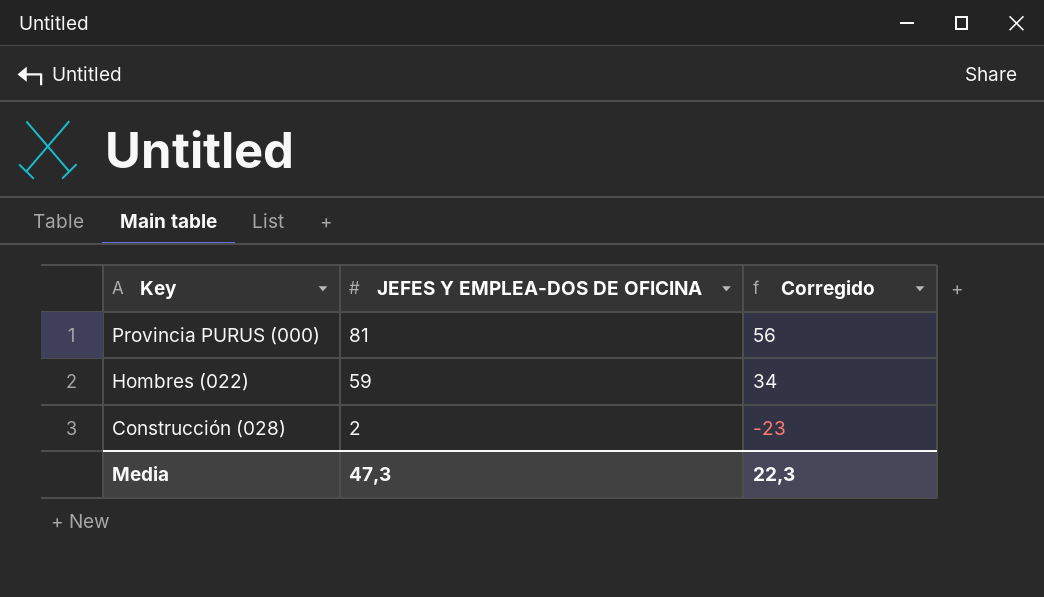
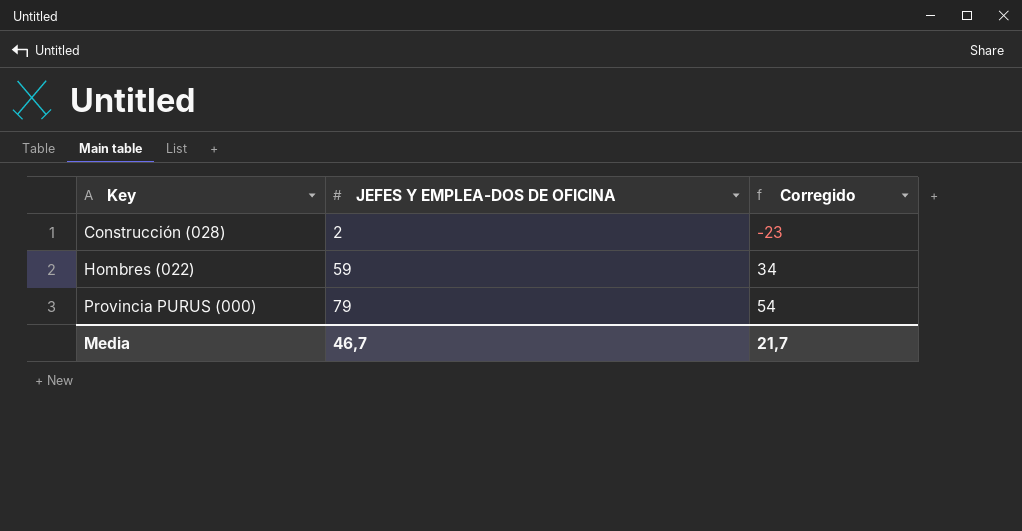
row order: Key descending -> Key ascending
Provincia PURUS (000) | JEFES Y EMPLEA-DOS DE OFICINA: 81 -> 79
Provincia PURUS (000) | Corregido: 56 -> 54
Media | JEFES Y EMPLEA-DOS DE OFICINA: 47,3 -> 46,7
Media | Corregido: 22,3 -> 21,7

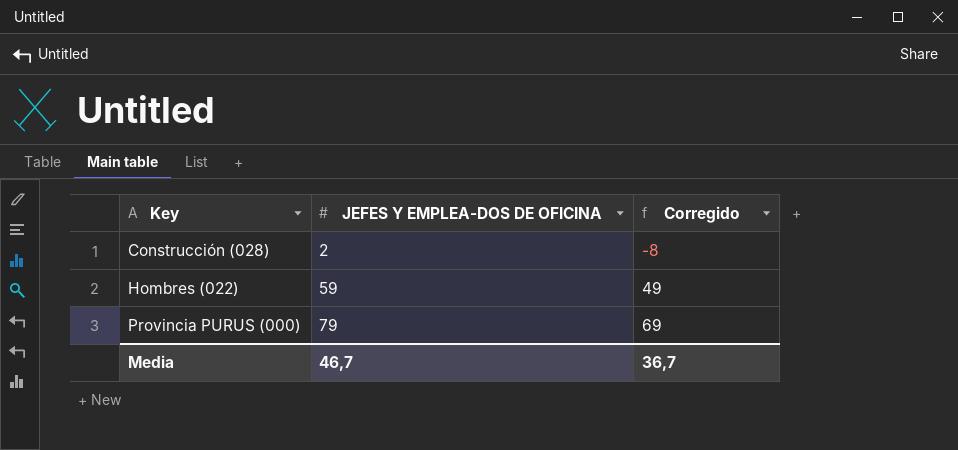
column Corregido | formula: [JEFES Y EMPLEA-DOS DE OFICINA] - 25 -> [JEFES Y EMPLEA-DOS DE OFICINA] - 10
Media | Corregido: 21,7 -> 36,7

